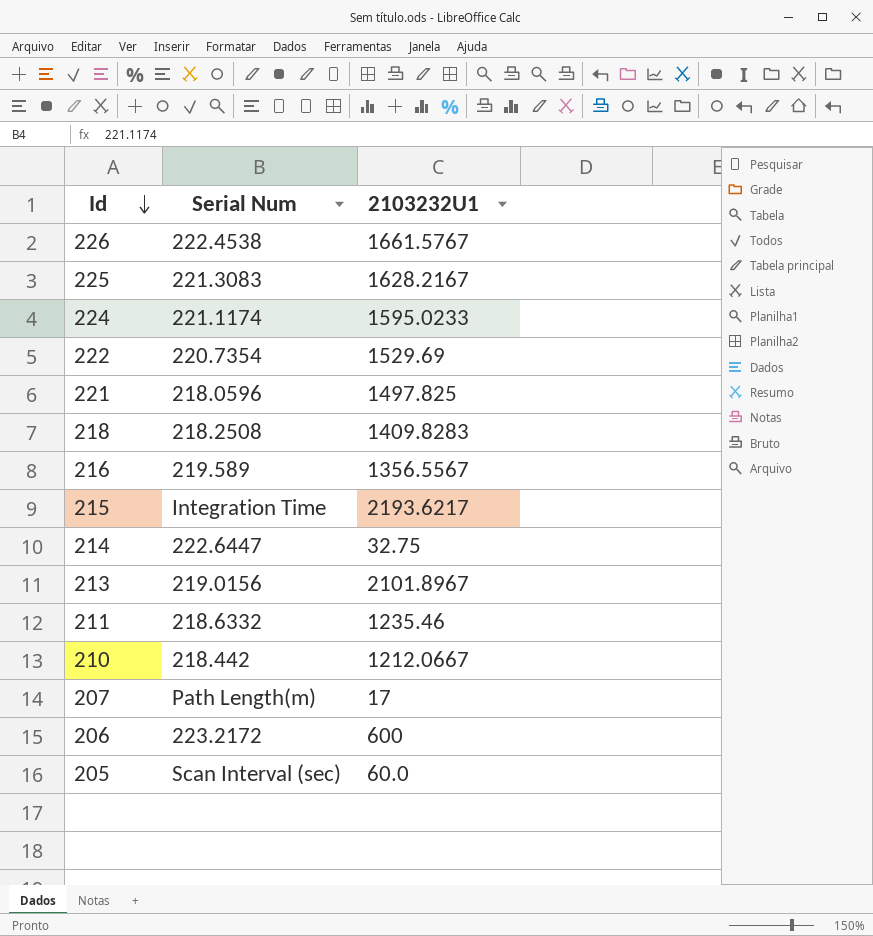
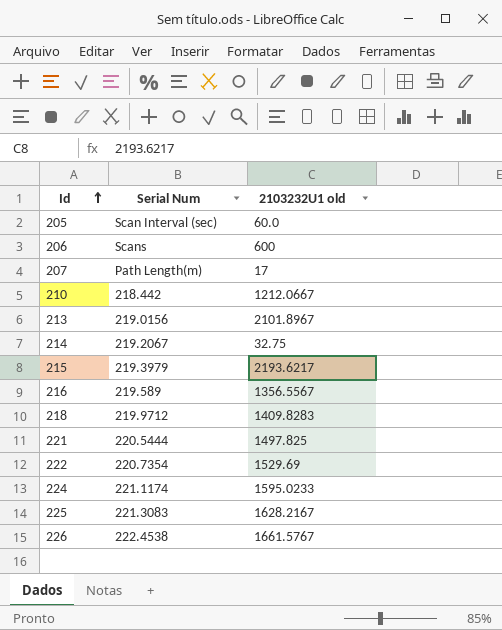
row order: Id descending -> Id ascending
column name: 2103232U1 -> 2103232U1 old
row 211: 218.6332 | 1235.46 -> none
206 | Serial Num: 223.2172 -> Scans
214 | Serial Num: 222.6447 -> 219.2067
215 | Serial Num: Integration Time -> 219.3979
218 | Serial Num: 218.2508 -> 219.9712
221 | Serial Num: 218.0596 -> 220.5444

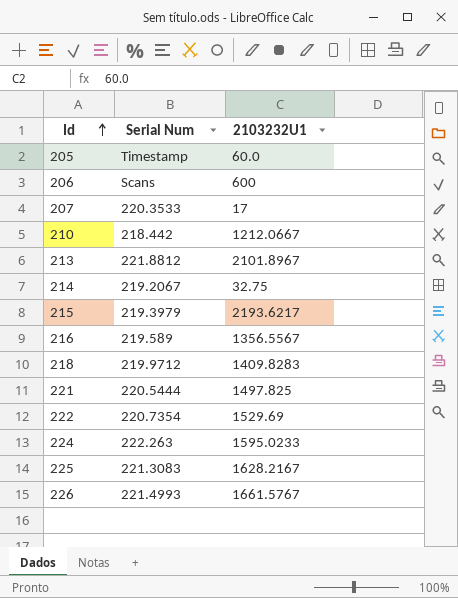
column name: 2103232U1 old -> 2103232U1
205 | Serial Num: Scan Interval (sec) -> Timestamp
207 | Serial Num: Path Length(m) -> 220.3533
213 | Serial Num: 219.0156 -> 221.8812
224 | Serial Num: 221.1174 -> 222.263
226 | Serial Num: 222.4538 -> 221.4993

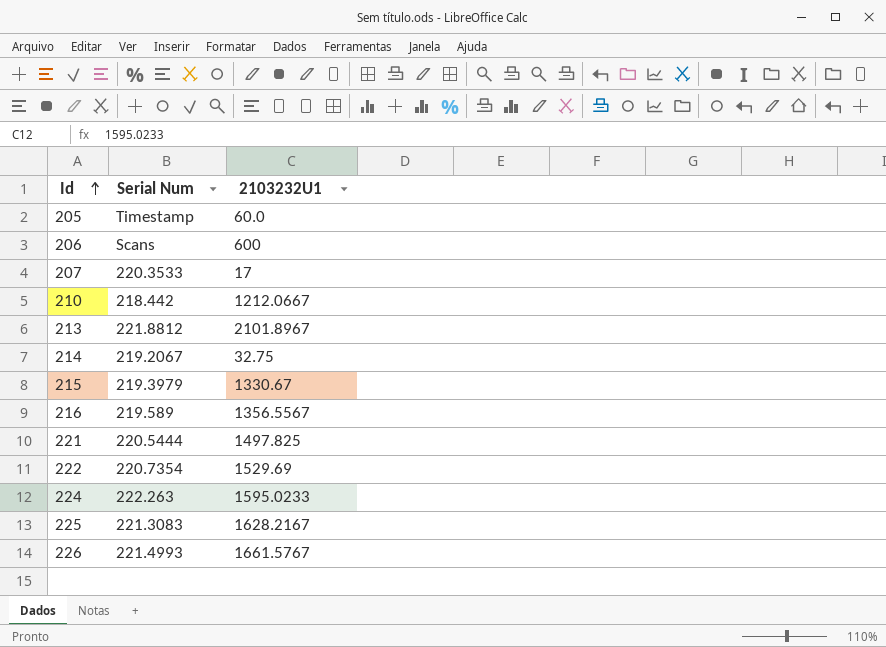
row 218: 219.9712 | 1409.8283 -> none
215 | 2103232U1: 2193.6217 -> 1330.67

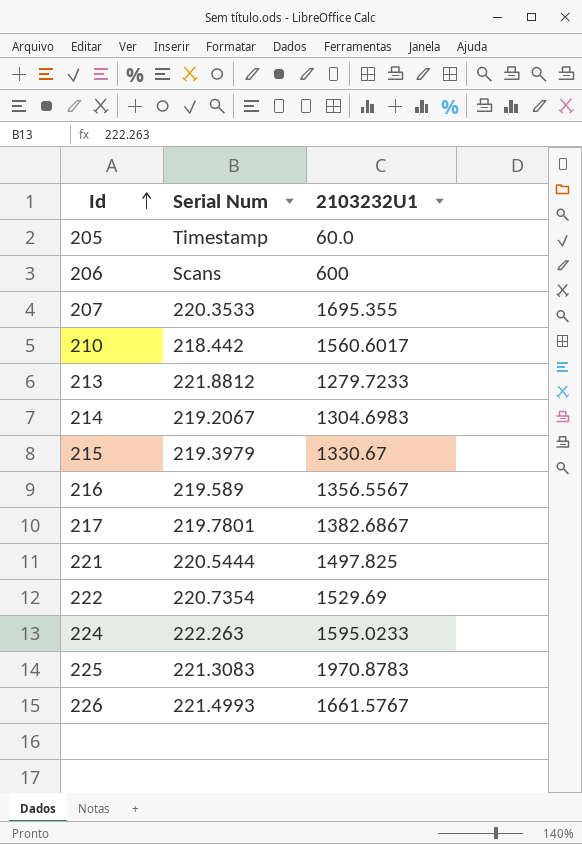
207 | 2103232U1: 17 -> 1695.355
210 | 2103232U1: 1212.0667 -> 1560.6017
213 | 2103232U1: 2101.8967 -> 1279.7233
214 | 2103232U1: 32.75 -> 1304.6983
row 217: none -> 219.7801 | 1382.6867
225 | 2103232U1: 1628.2167 -> 1970.8783

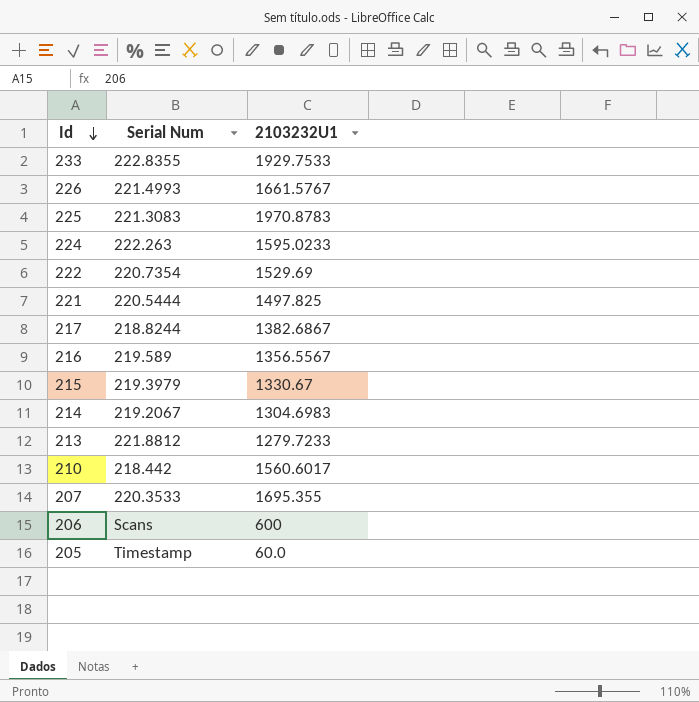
row order: Id ascending -> Id descending
row 233: none -> 222.8355 | 1929.7533
217 | Serial Num: 219.7801 -> 218.8244

